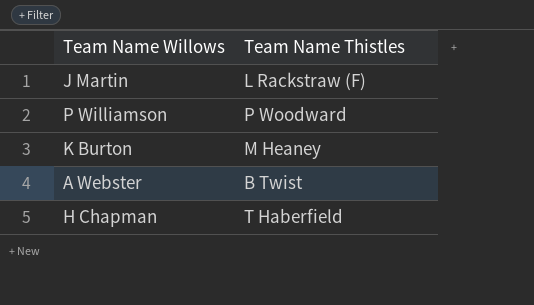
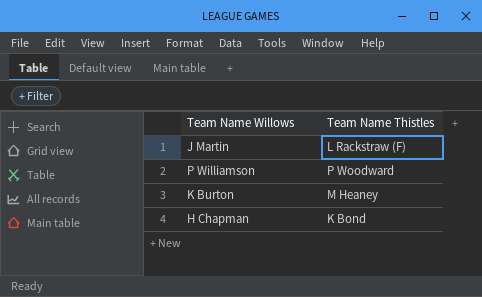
row A Webster: B Twist -> none
H Chapman | Team Name Thistles: T Haberfield -> K Bond

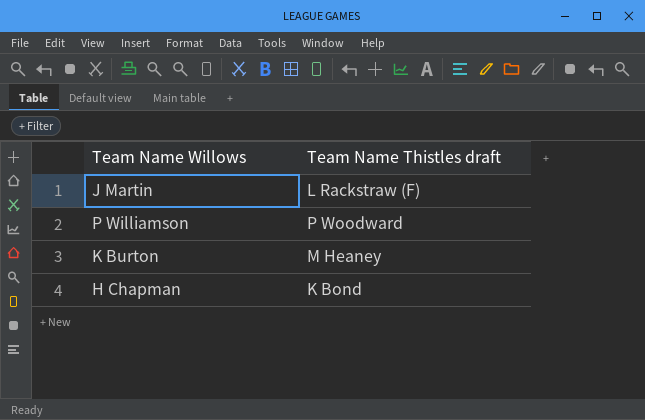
column name: Team Name Thistles -> Team Name Thistles draft

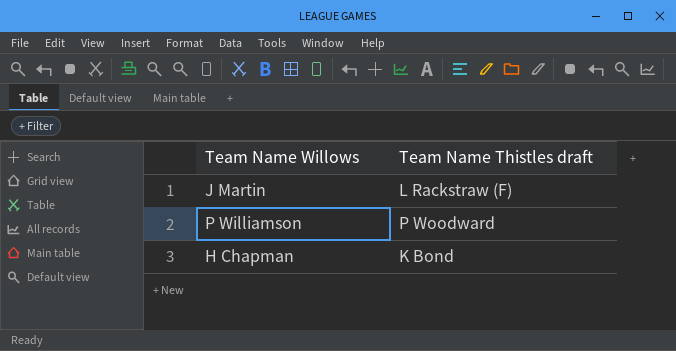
row K Burton: M Heaney -> none

